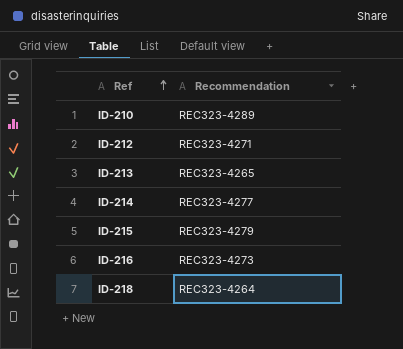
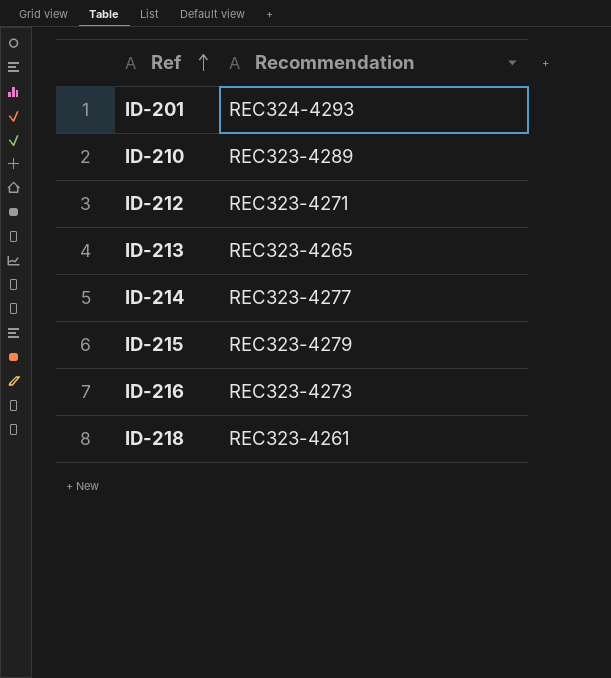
row ID-201: none -> REC324-4293
ID-218 | Recommendation: REC323-4264 -> REC323-4261

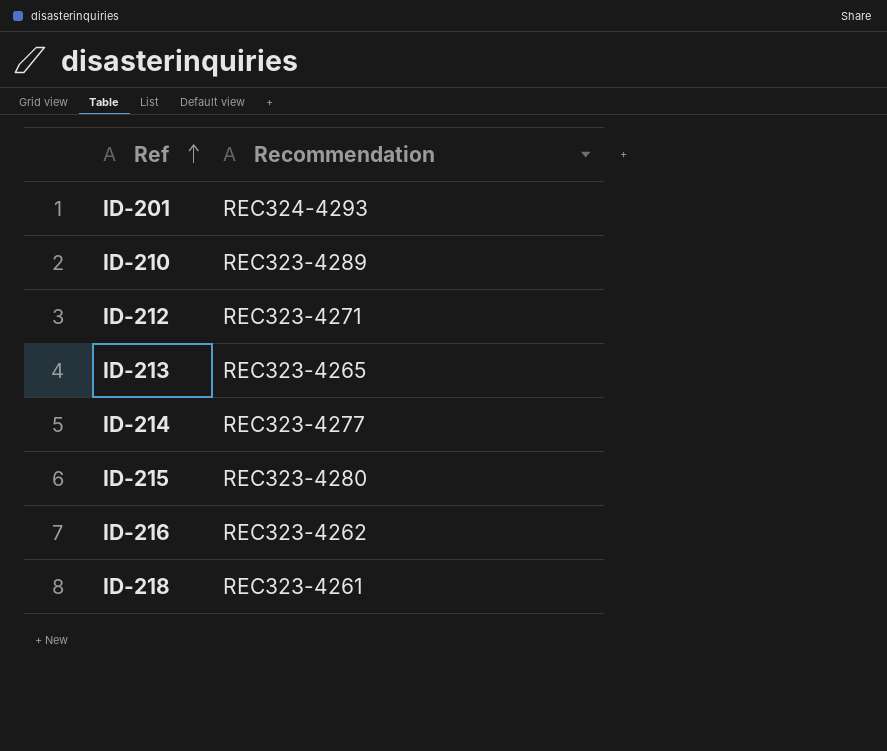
ID-215 | Recommendation: REC323-4279 -> REC323-4280
ID-216 | Recommendation: REC323-4273 -> REC323-4262

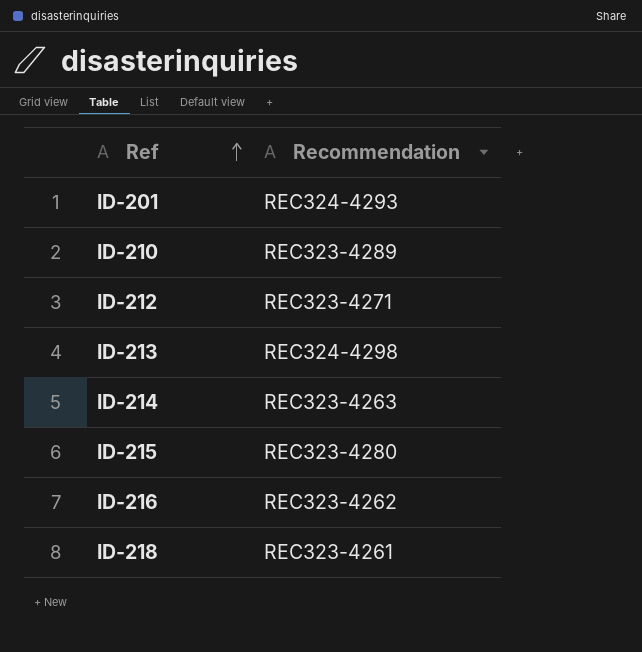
ID-213 | Recommendation: REC323-4265 -> REC324-4298
ID-214 | Recommendation: REC323-4277 -> REC323-4263

